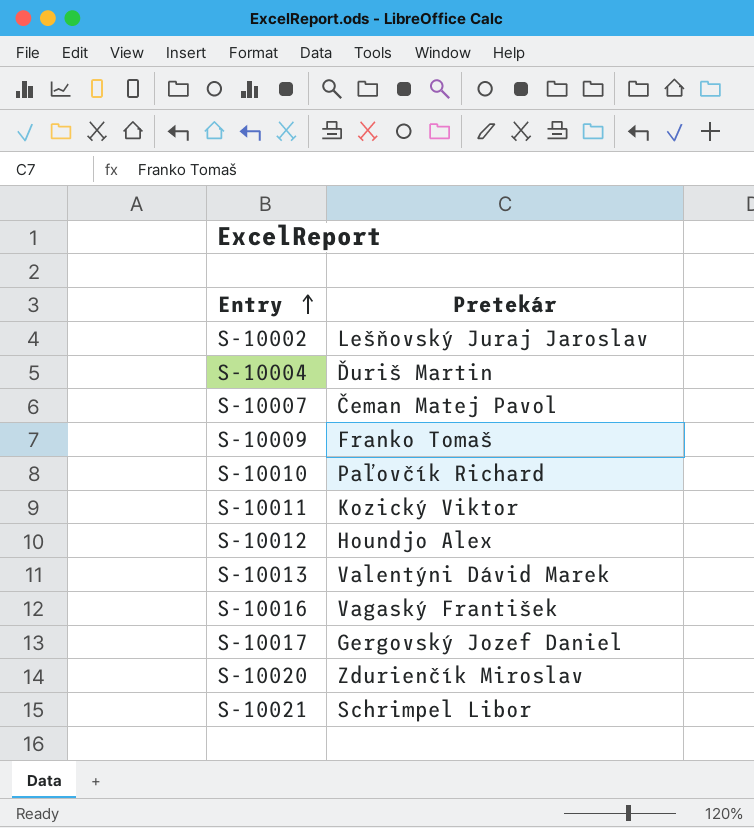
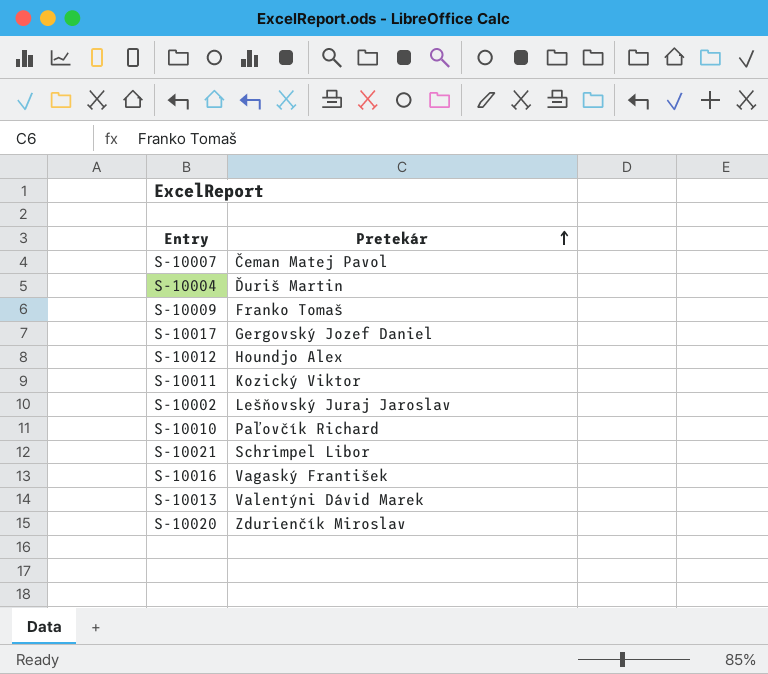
row order: Entry ascending -> Pretekár ascending

